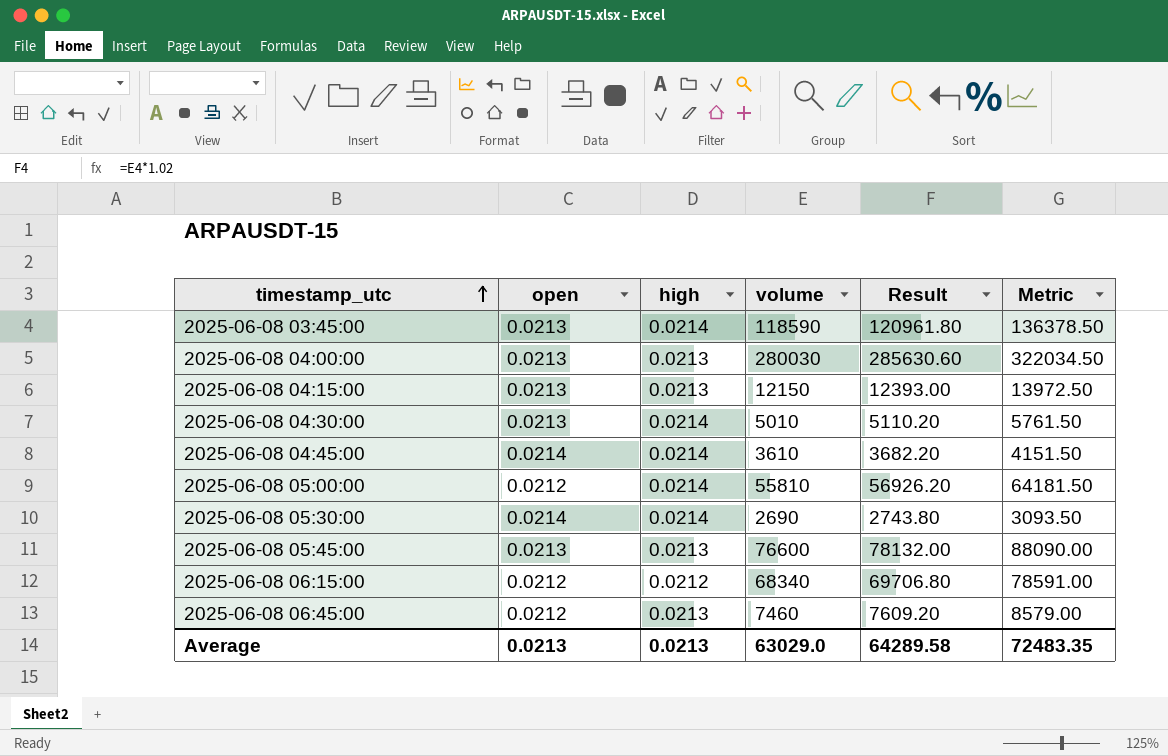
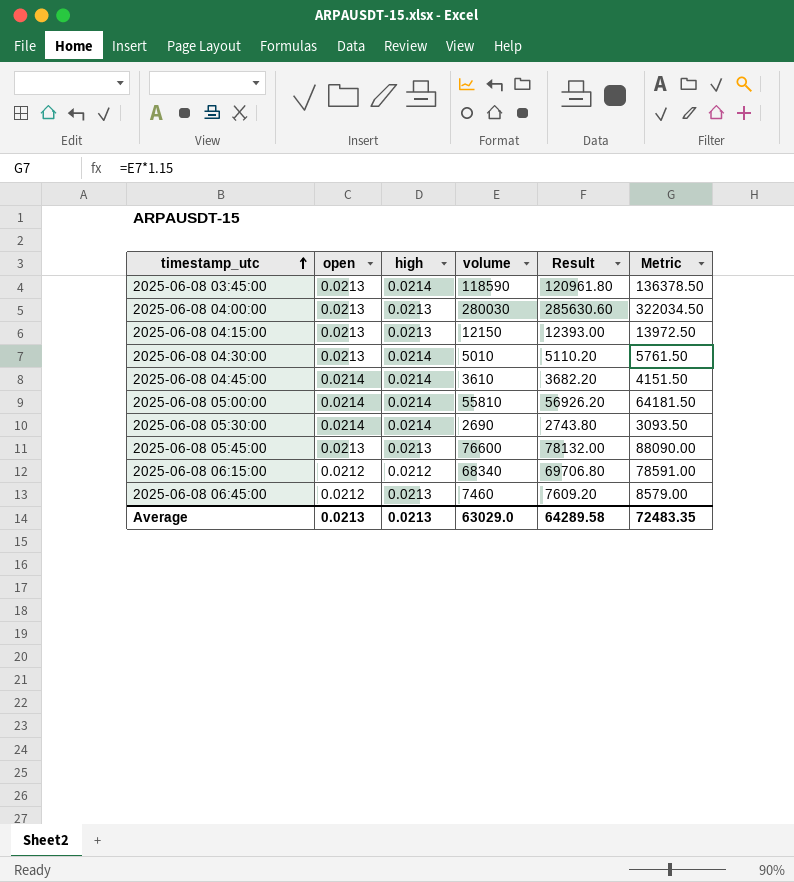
2025-06-08 05:00:00 | open: 0.0212 -> 0.0214

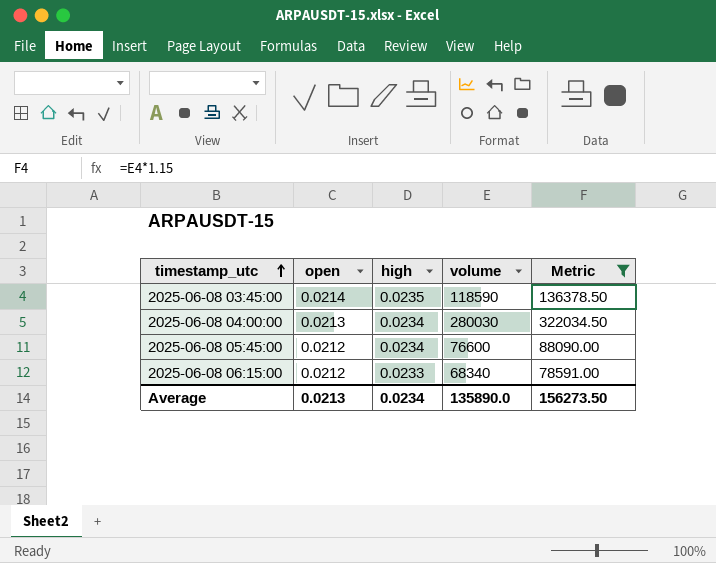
filter: none -> Metric >= 78591.00
column Result | formula: [volume] * 1.02 -> none
2025-06-08 03:45:00 | open: 0.0213 -> 0.0214
2025-06-08 03:45:00 | high: 0.0214 -> 0.0235
2025-06-08 04:00:00 | high: 0.0213 -> 0.0234
2025-06-08 05:45:00 | open: 0.0213 -> 0.0212
2025-06-08 05:45:00 | high: 0.0213 -> 0.0234
2025-06-08 06:15:00 | high: 0.0212 -> 0.0233
Average | high: 0.0213 -> 0.0234
Average | volume: 63029.0 -> 135890.0
Average | Metric: 72483.35 -> 156273.50

